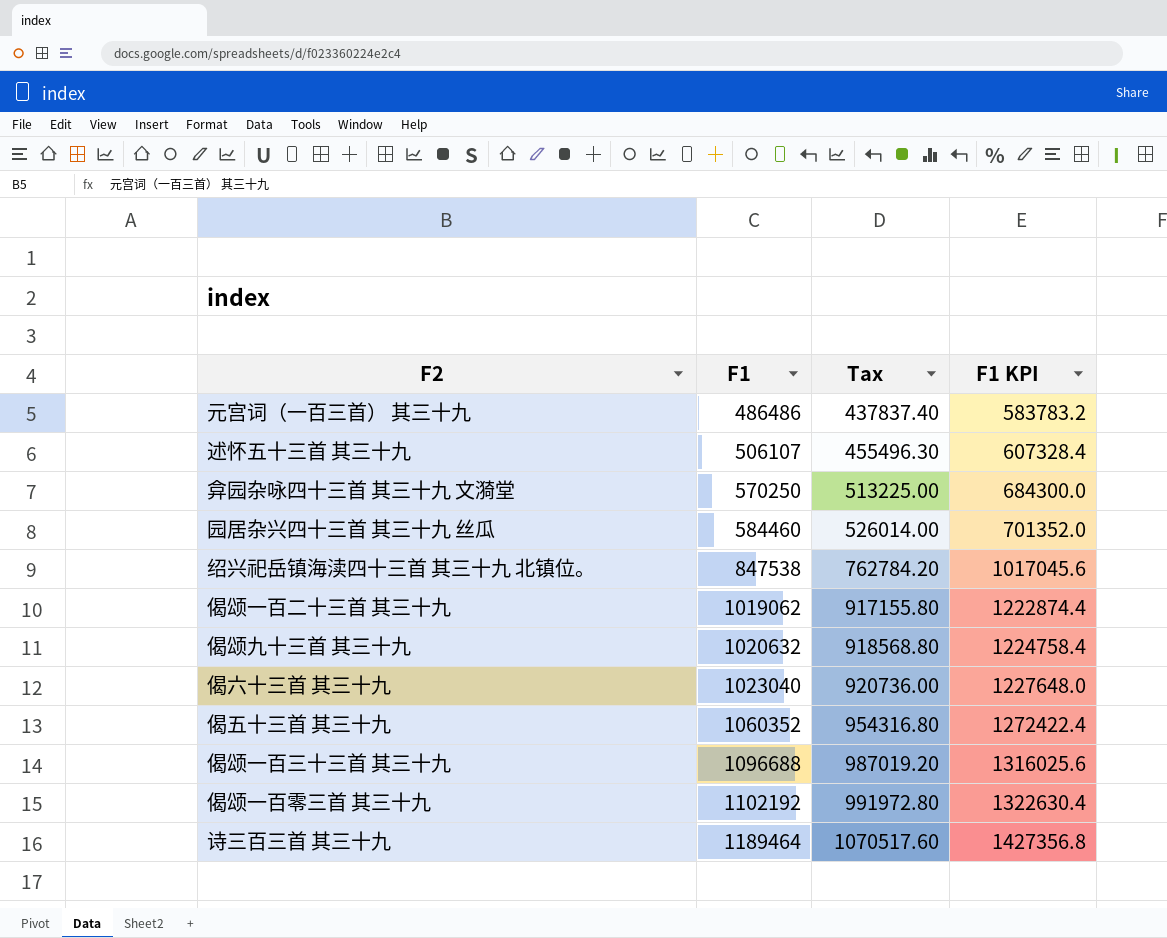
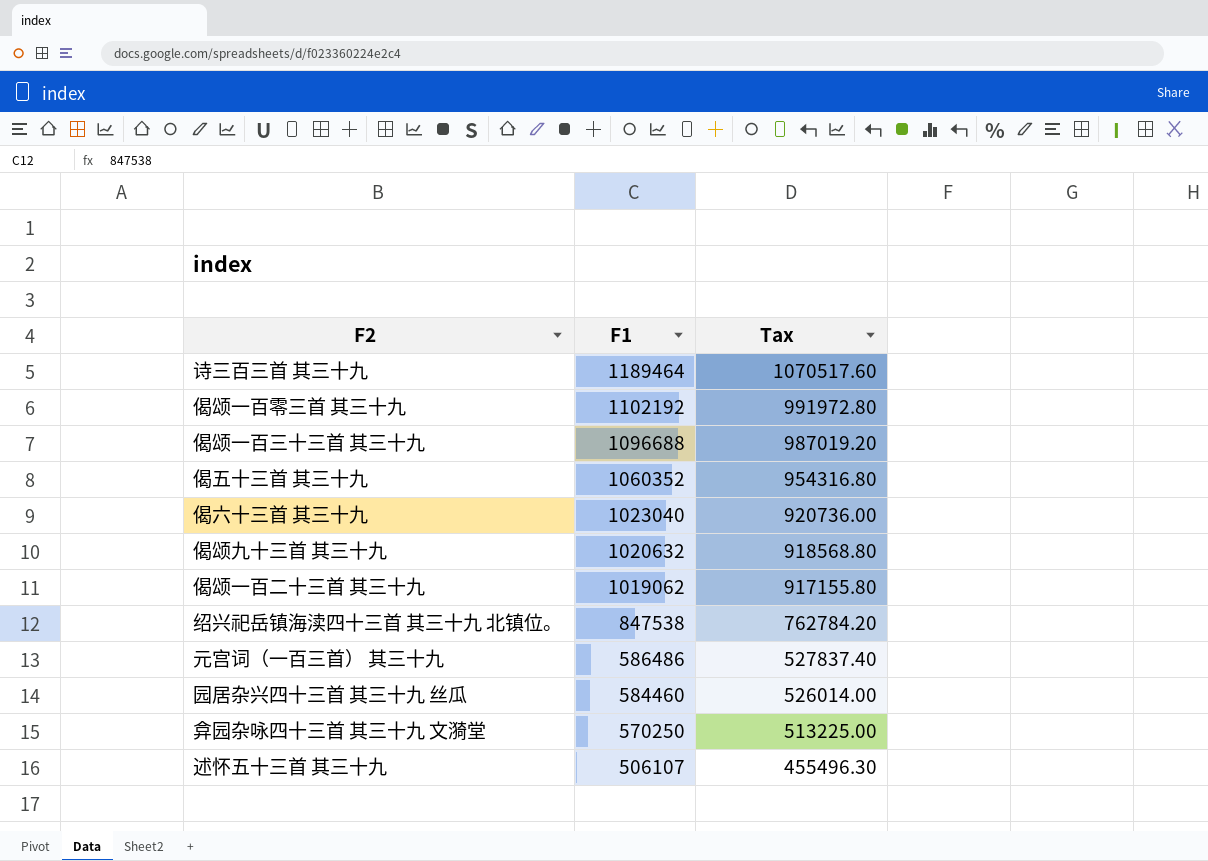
row order: F1 ascending -> F1 descending
column F1 KPI | formula: [F1] * 1.2 -> none
元宫词（一百三首） 其三十九 | F1: 486486 -> 586486
元宫词（一百三首） 其三十九 | Tax: 437837.40 -> 527837.40

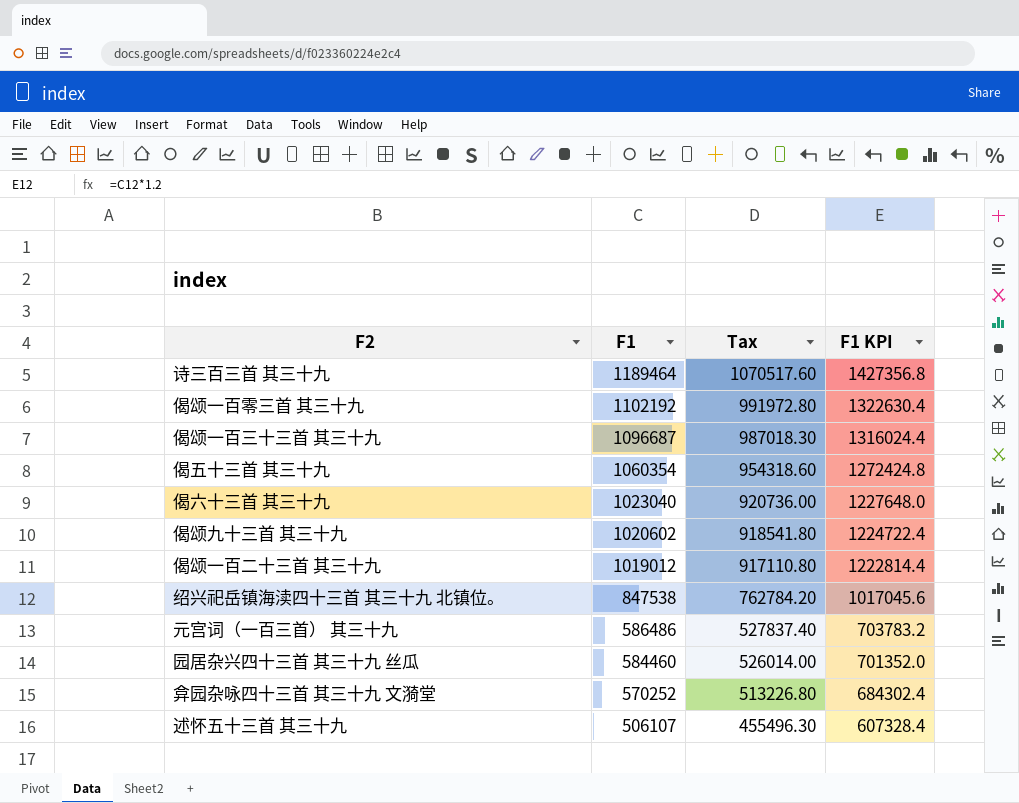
column F1 KPI | formula: none -> [F1] * 1.2
偈颂一百三十三首 其三十九 | F1: 1096688 -> 1096687
偈颂一百三十三首 其三十九 | Tax: 987019.20 -> 987018.30
偈五十三首 其三十九 | F1: 1060352 -> 1060354
偈五十三首 其三十九 | Tax: 954316.80 -> 954318.60
偈颂九十三首 其三十九 | F1: 1020632 -> 1020602
偈颂九十三首 其三十九 | Tax: 918568.80 -> 918541.80
偈颂一百二十三首 其三十九 | F1: 1019062 -> 1019012
偈颂一百二十三首 其三十九 | Tax: 917155.80 -> 917110.80
弇园杂咏四十三首 其三十九 文漪堂 | F1: 570250 -> 570252
弇园杂咏四十三首 其三十九 文漪堂 | Tax: 513225.00 -> 513226.80

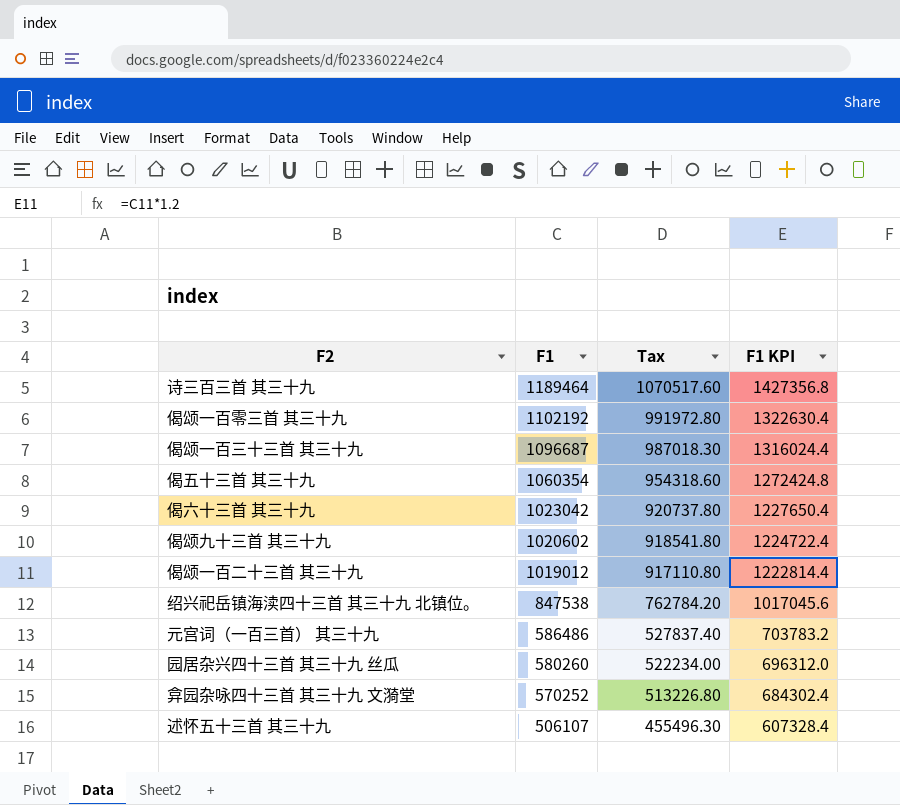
偈六十三首 其三十九 | F1: 1023040 -> 1023042
偈六十三首 其三十九 | Tax: 920736.00 -> 920737.80
偈六十三首 其三十九 | F1 KPI: 1227648.0 -> 1227650.4
园居杂兴四十三首 其三十九 丝瓜 | F1: 584460 -> 580260
园居杂兴四十三首 其三十九 丝瓜 | Tax: 526014.00 -> 522234.00
园居杂兴四十三首 其三十九 丝瓜 | F1 KPI: 701352.0 -> 696312.0

